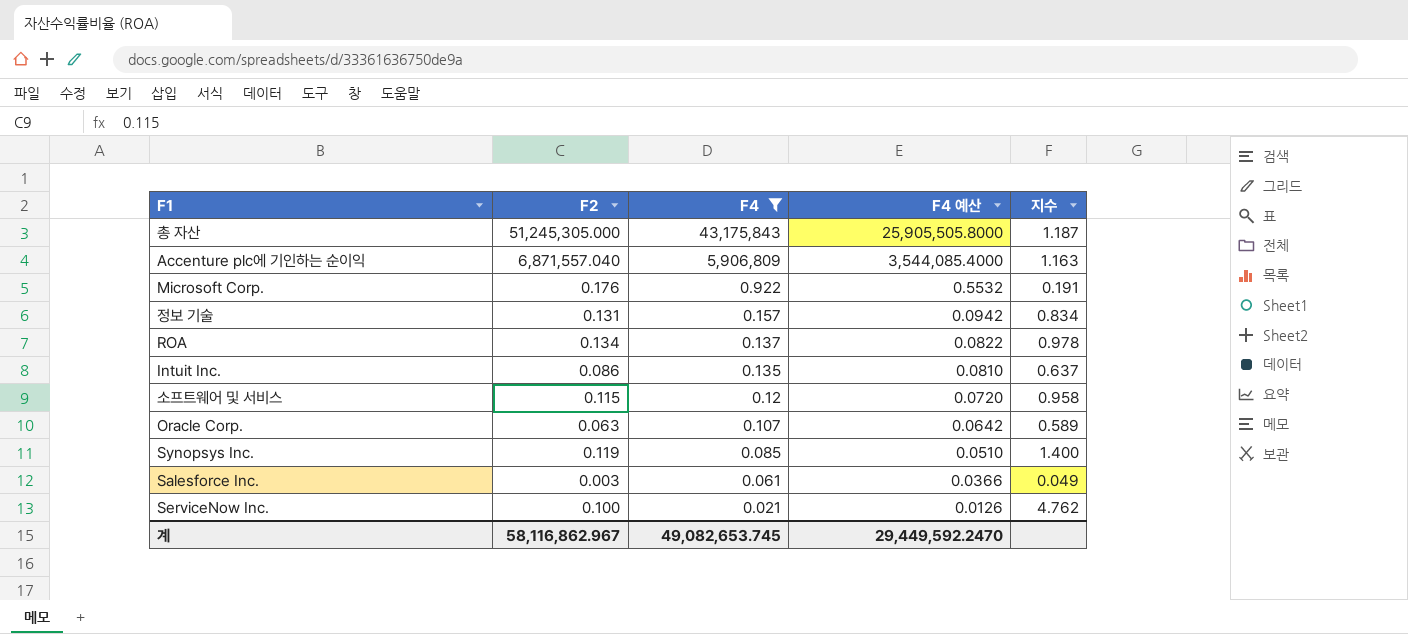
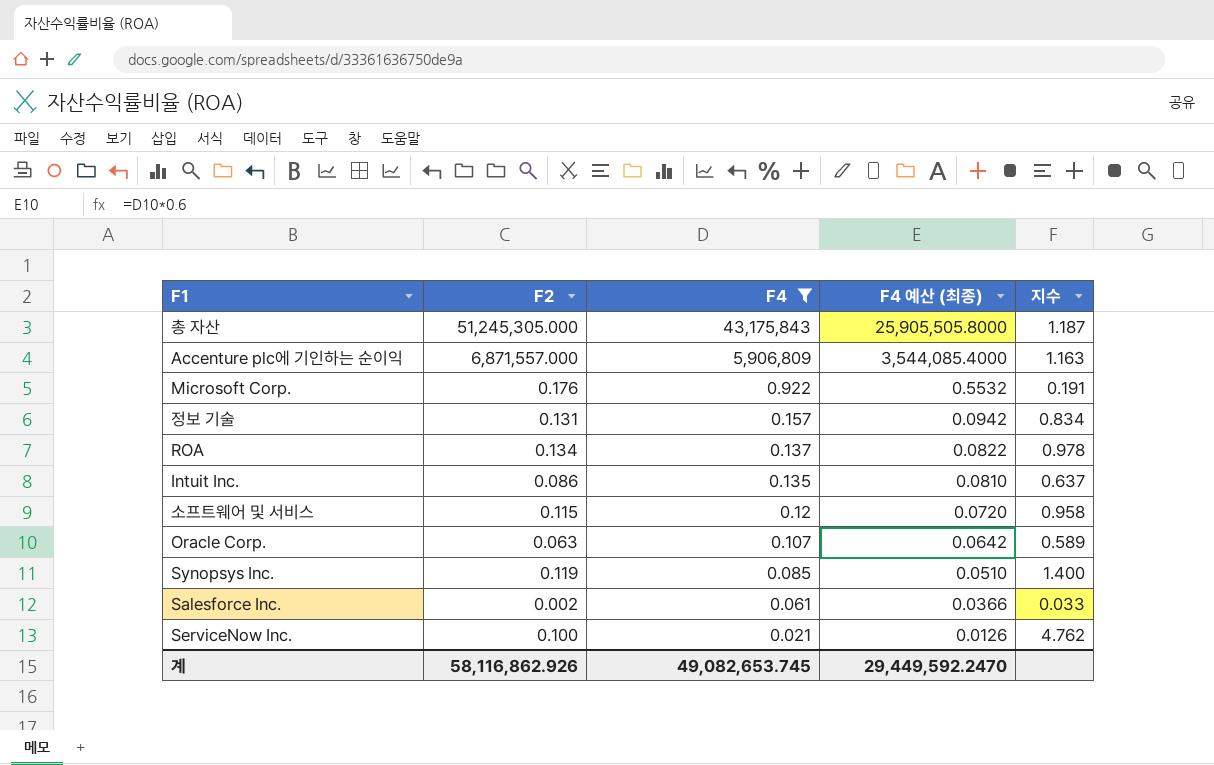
column name: F4 예산 -> F4 예산 (최종)
Accenture plc에 기인하는 순이익 | F2: 6,871,557.040 -> 6,871,557.000
Salesforce Inc. | F2: 0.003 -> 0.002
Salesforce Inc. | 지수: 0.049 -> 0.033
계 | F2: 58,116,862.967 -> 58,116,862.926

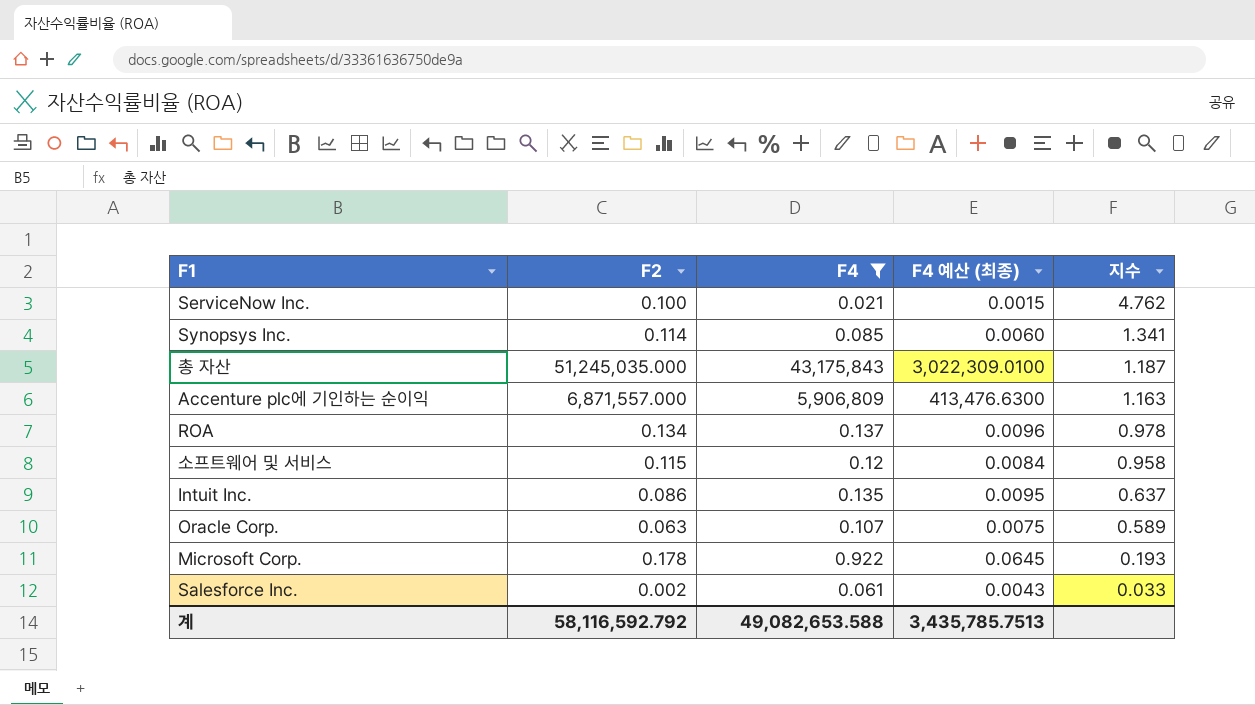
row order: F4 descending -> 지수 descending
column F4 예산 (최종) | formula: [F4] * 0.6 -> [F4] * 0.07
row 정보 기술: 0.131 | 0.157 | 0.0942 | 0.834 -> none
Synopsys Inc. | F2: 0.119 -> 0.114
Synopsys Inc. | 지수: 1.400 -> 1.341
총 자산 | F2: 51,245,305.000 -> 51,245,035.000
Microsoft Corp. | F2: 0.176 -> 0.178
Microsoft Corp. | 지수: 0.191 -> 0.193
계 | F2: 58,116,862.926 -> 58,116,592.792
계 | F4: 49,082,653.745 -> 49,082,653.588
계 | F4 예산 (최종): 29,449,592.2470 -> 3,435,785.7513

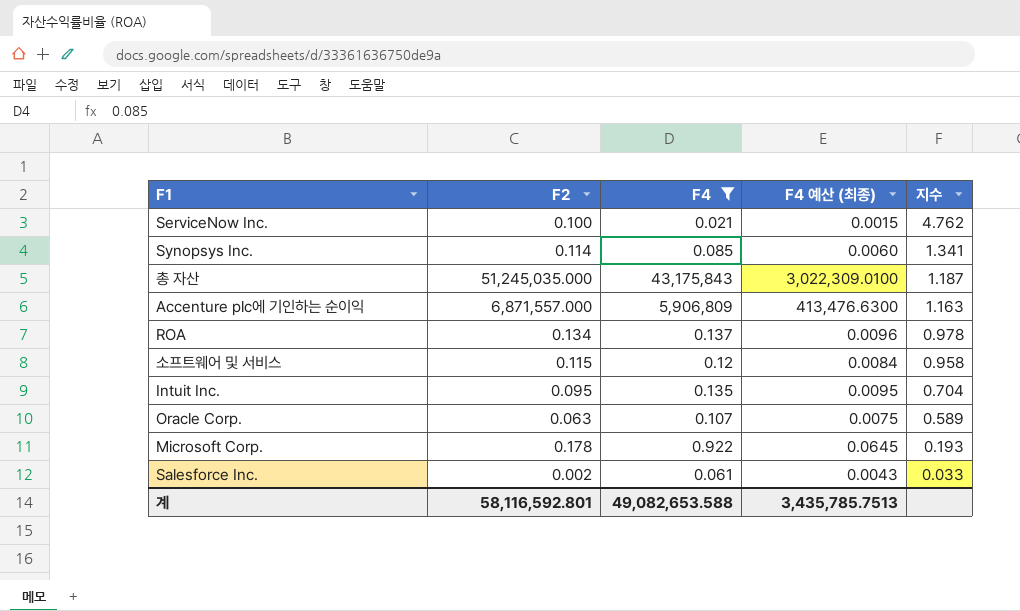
Intuit Inc. | F2: 0.086 -> 0.095
Intuit Inc. | 지수: 0.637 -> 0.704
계 | F2: 58,116,592.792 -> 58,116,592.801

